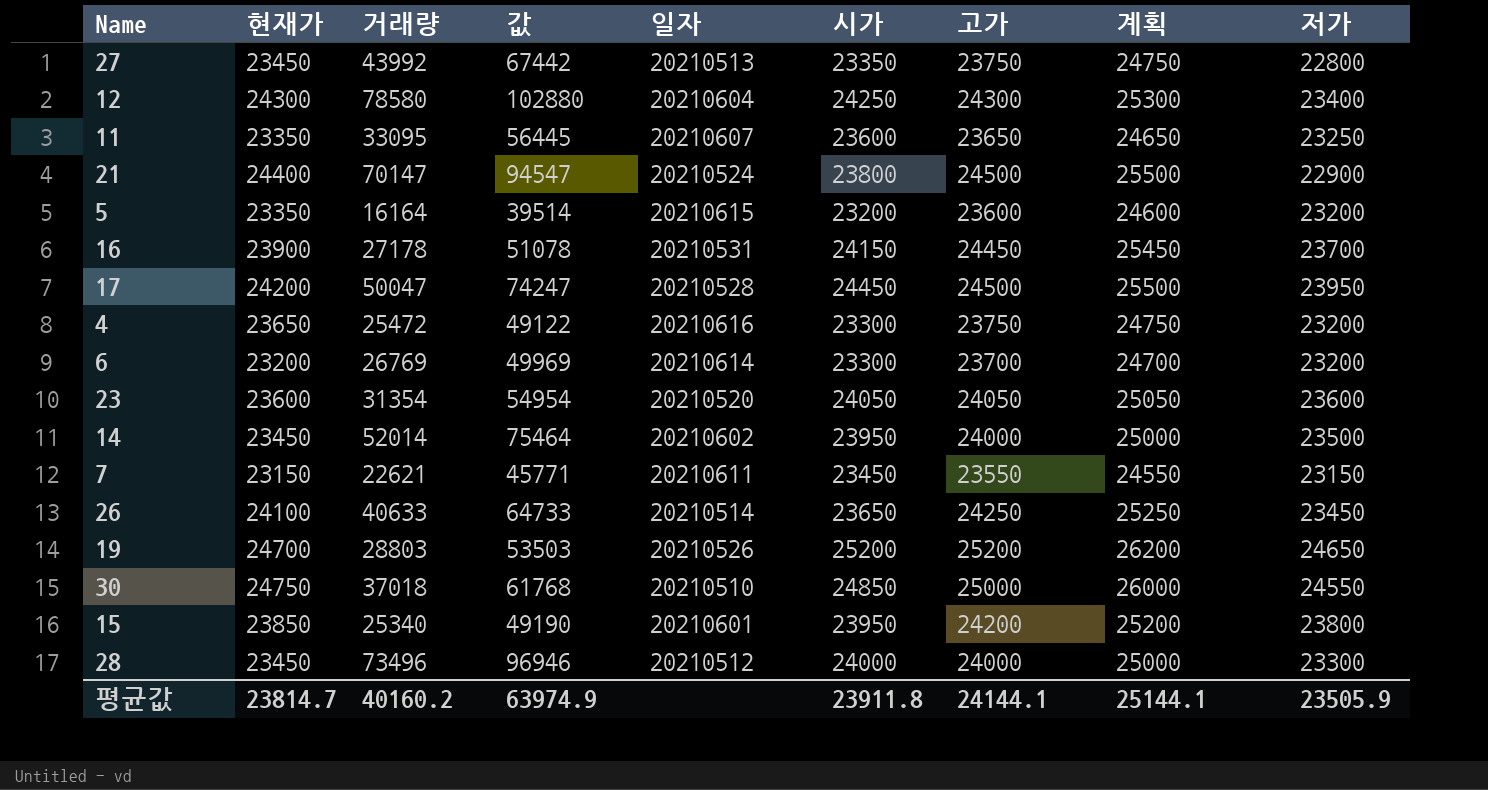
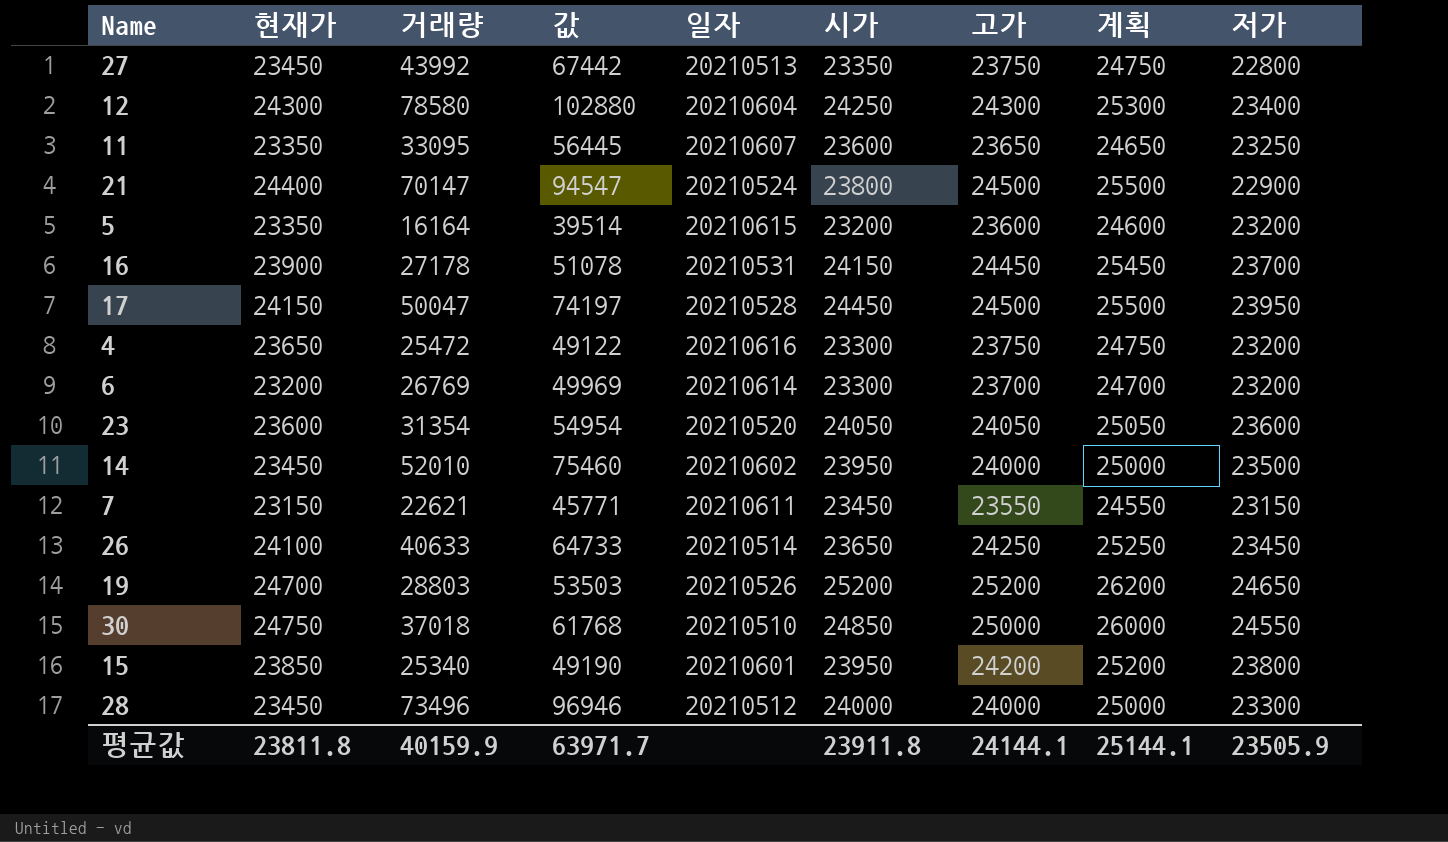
17 | 현재가: 24200 -> 24150
17 | 값: 74247 -> 74197
14 | 거래량: 52014 -> 52010
14 | 값: 75464 -> 75460
평균값 | 현재가: 23814.7 -> 23811.8
평균값 | 거래량: 40160.2 -> 40159.9
평균값 | 값: 63974.9 -> 63971.7

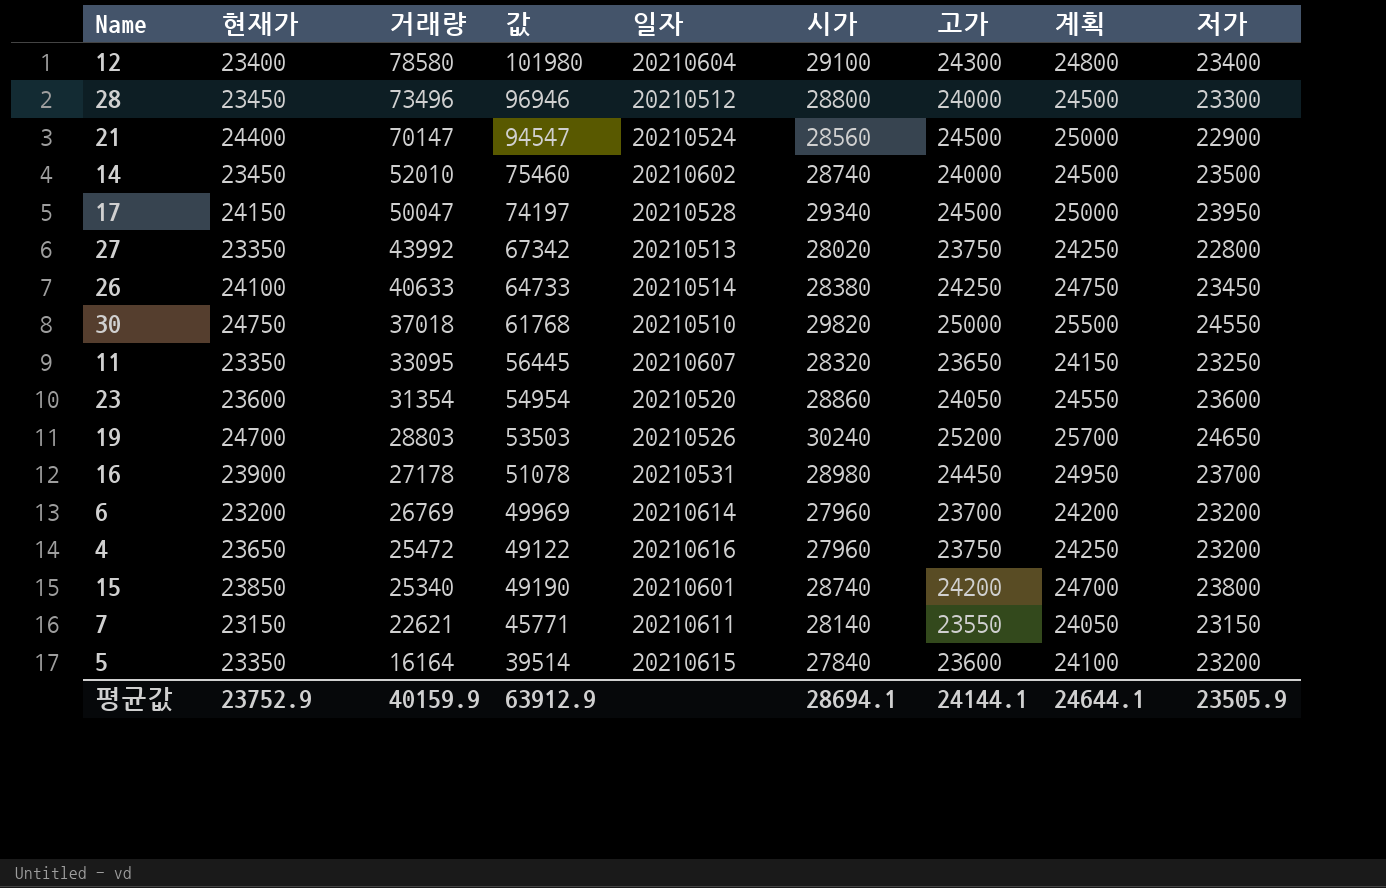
row order: none -> 거래량 descending
column 계획 | formula: [고가] + 1000 -> [고가] + 500
12 | 현재가: 24300 -> 23400
12 | 값: 102880 -> 101980
12 | 시가: 24250 -> 29100
28 | 시가: 24000 -> 28800
21 | 시가: 23800 -> 28560
14 | 시가: 23950 -> 28740
17 | 시가: 24450 -> 29340
27 | 현재가: 23450 -> 23350
27 | 값: 67442 -> 67342
27 | 시가: 23350 -> 28020
26 | 시가: 23650 -> 28380
30 | 시가: 24850 -> 29820
11 | 시가: 23600 -> 28320
23 | 시가: 24050 -> 28860
19 | 시가: 25200 -> 30240
16 | 시가: 24150 -> 28980
6 | 시가: 23300 -> 27960
4 | 시가: 23300 -> 27960
15 | 시가: 23950 -> 28740
7 | 시가: 23450 -> 28140
5 | 시가: 23200 -> 27840
평균값 | 현재가: 23811.8 -> 23752.9
평균값 | 값: 63971.7 -> 63912.9
평균값 | 시가: 23911.8 -> 28694.1
평균값 | 계획: 25144.1 -> 24644.1

